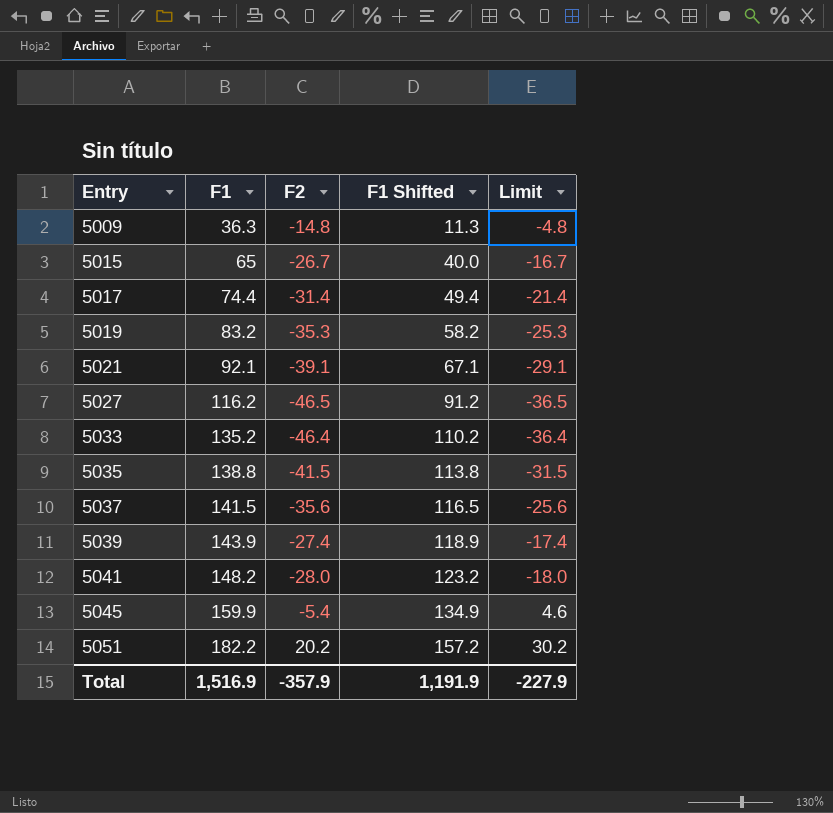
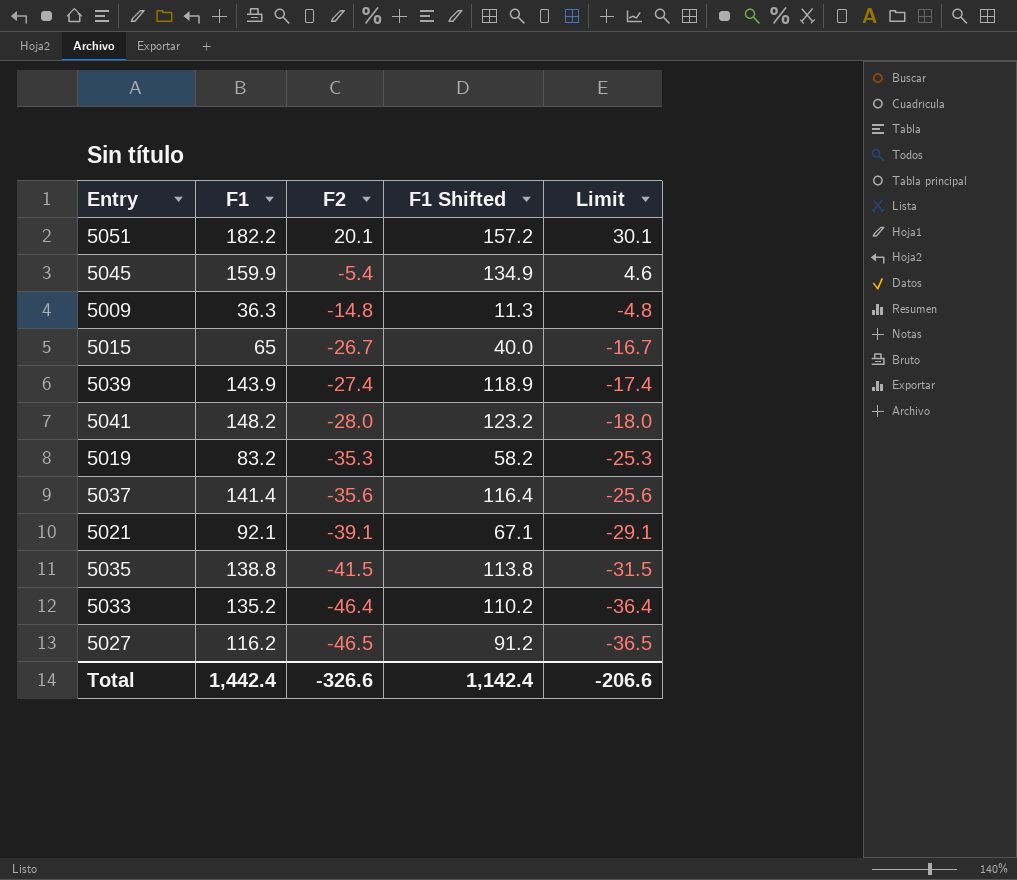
row order: Entry ascending -> F2 descending
row 5017: 74.4 | -31.4 | 49.4 | -21.4 -> none
5051 | F2: 20.2 -> 20.1
5051 | Limit: 30.2 -> 30.1
5037 | F1: 141.5 -> 141.4
5037 | F1 Shifted: 116.5 -> 116.4
Total | F1: 1,516.9 -> 1,442.4
Total | F2: -357.9 -> -326.6
Total | F1 Shifted: 1,191.9 -> 1,142.4
Total | Limit: -227.9 -> -206.6

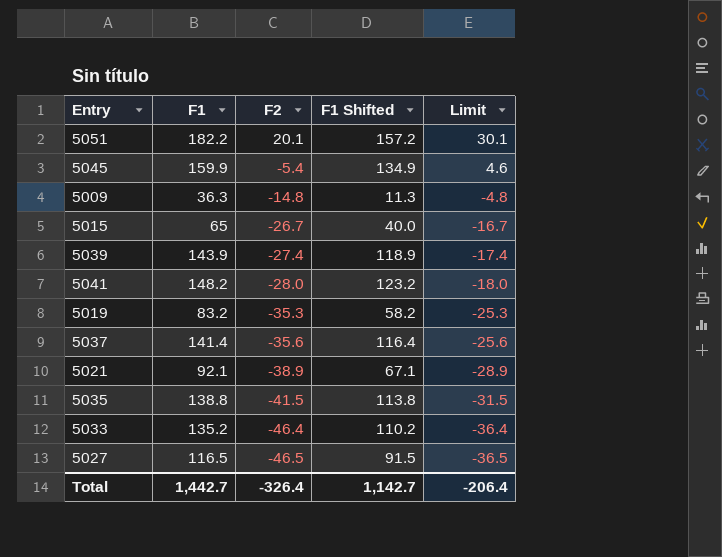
5021 | F2: -39.1 -> -38.9
5021 | Limit: -29.1 -> -28.9
5027 | F1: 116.2 -> 116.5
5027 | F1 Shifted: 91.2 -> 91.5
Total | F1: 1,442.4 -> 1,442.7
Total | F2: -326.6 -> -326.4
Total | F1 Shifted: 1,142.4 -> 1,142.7
Total | Limit: -206.6 -> -206.4

